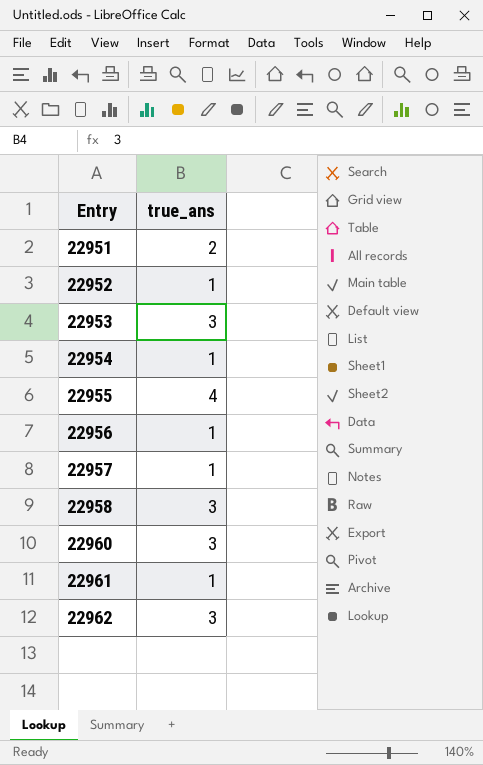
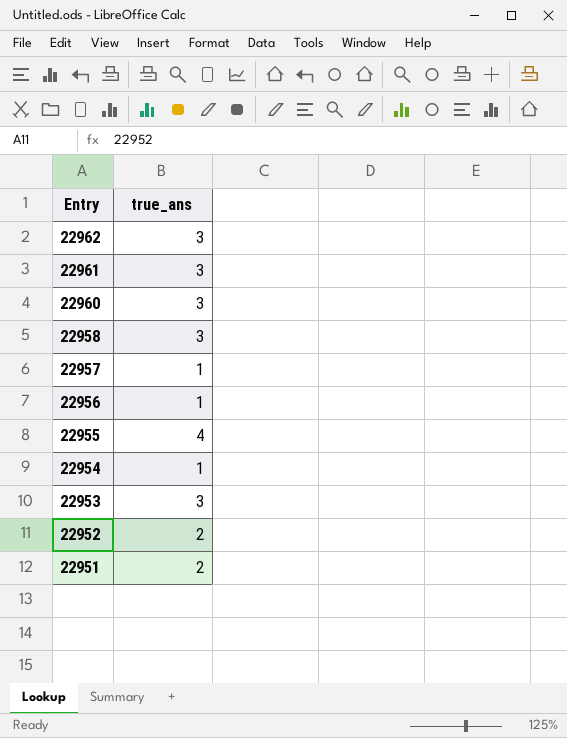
row order: Entry ascending -> Entry descending
22961 | true_ans: 1 -> 3
22952 | true_ans: 1 -> 2

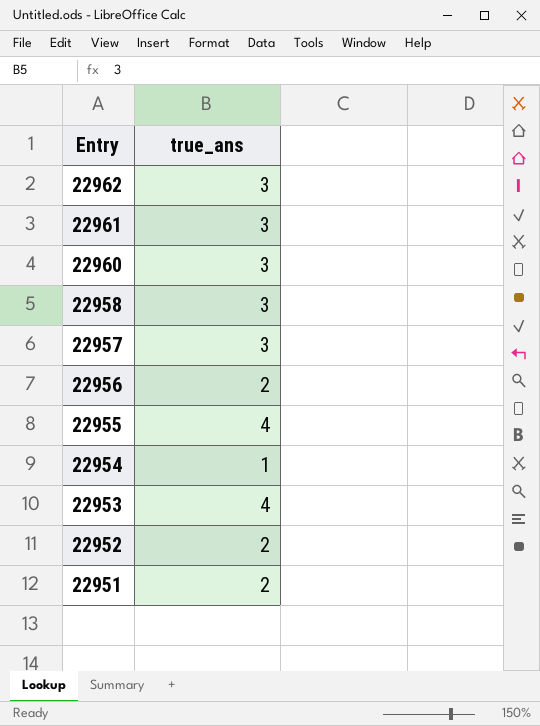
22957 | true_ans: 1 -> 3
22956 | true_ans: 1 -> 2
22953 | true_ans: 3 -> 4

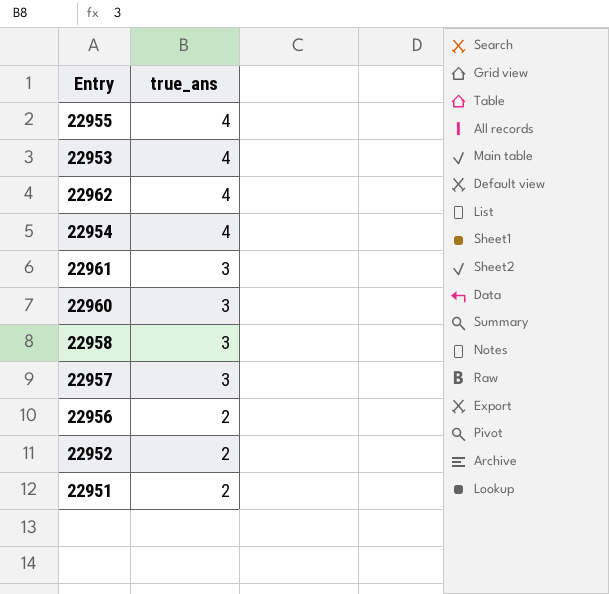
row order: Entry descending -> true_ans descending
22962 | true_ans: 3 -> 4
22954 | true_ans: 1 -> 4

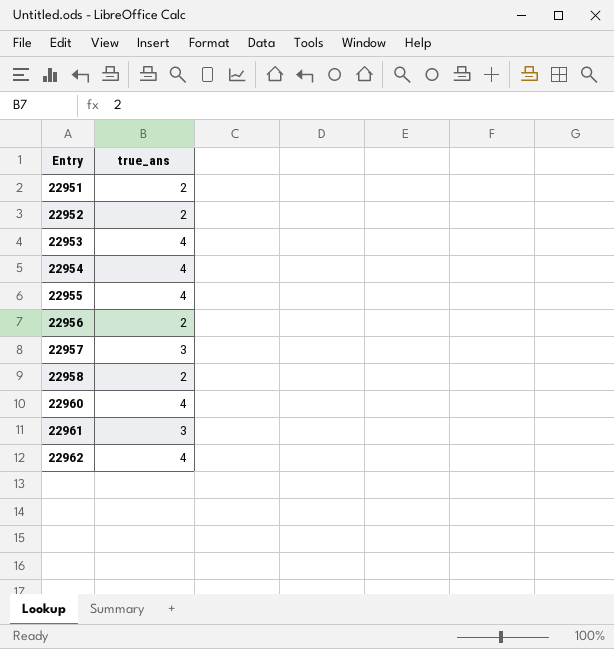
row order: true_ans descending -> Entry ascending
22958 | true_ans: 3 -> 2
22960 | true_ans: 3 -> 4

